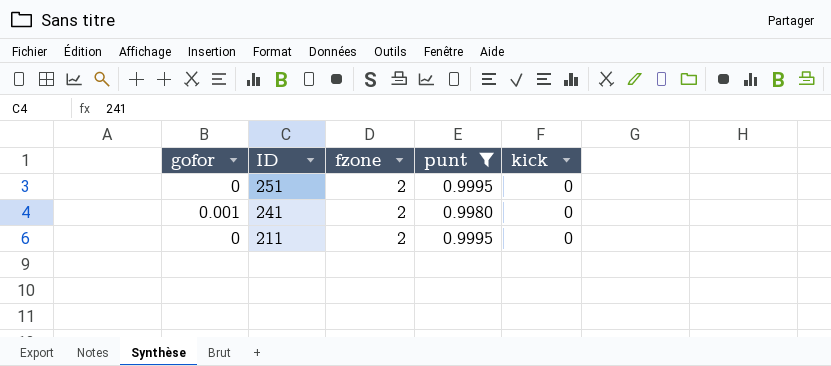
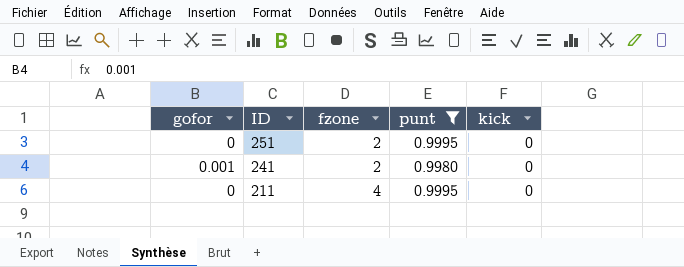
211 | fzone: 2 -> 4

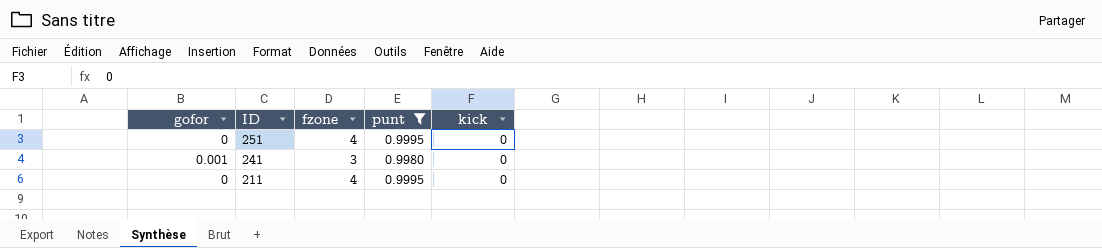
251 | fzone: 2 -> 4
241 | fzone: 2 -> 3

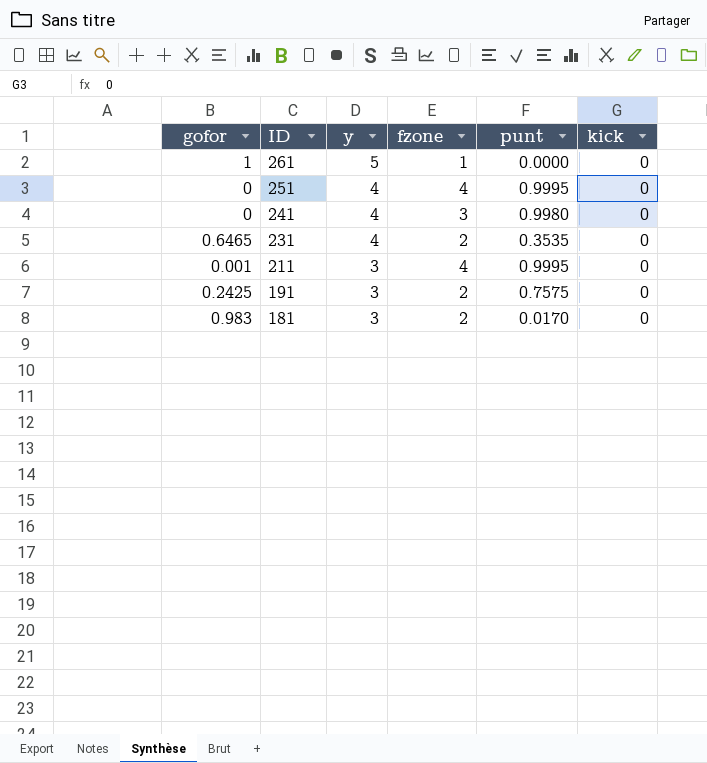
filter: punt >= 0.9980 -> none
column y | position: none -> 3
241 | gofor: 0.001 -> 0
211 | gofor: 0 -> 0.001

